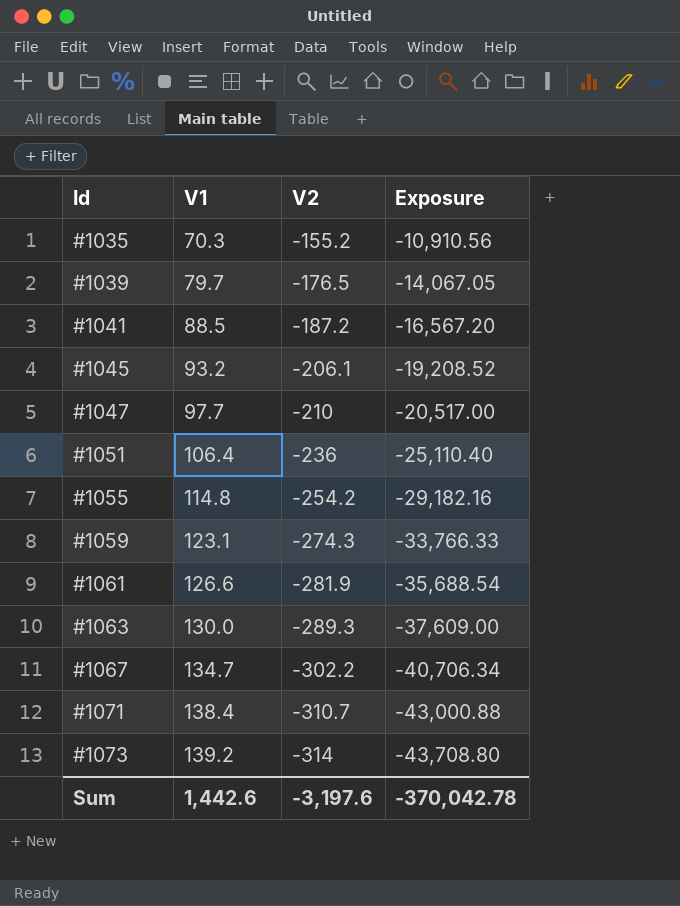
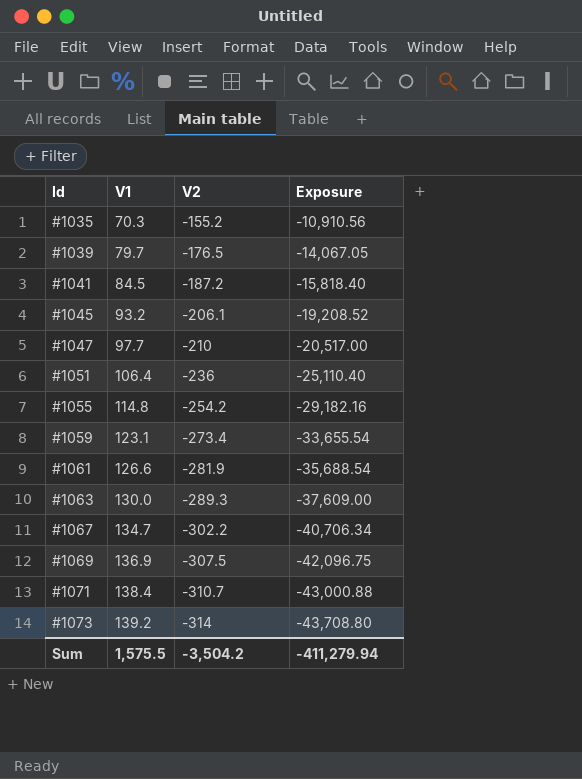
#1041 | V1: 88.5 -> 84.5
#1041 | Exposure: -16,567.20 -> -15,818.40
#1059 | V2: -274.3 -> -273.4
#1059 | Exposure: -33,766.33 -> -33,655.54
row #1069: none -> 136.9 | -307.5 | -42,096.75
Sum | V1: 1,442.6 -> 1,575.5
Sum | V2: -3,197.6 -> -3,504.2
Sum | Exposure: -370,042.78 -> -411,279.94

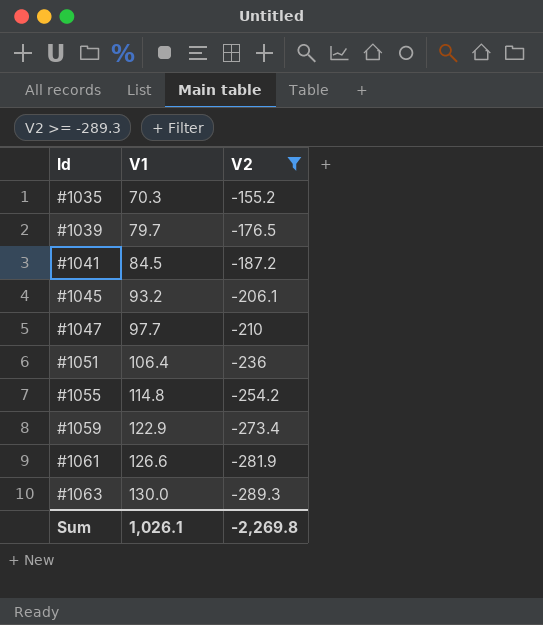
filter: none -> V2 >= -289.3
column Exposure | formula: [V1] * [V2] -> none
#1059 | V1: 123.1 -> 122.9
Sum | V1: 1,575.5 -> 1,026.1
Sum | V2: -3,504.2 -> -2,269.8

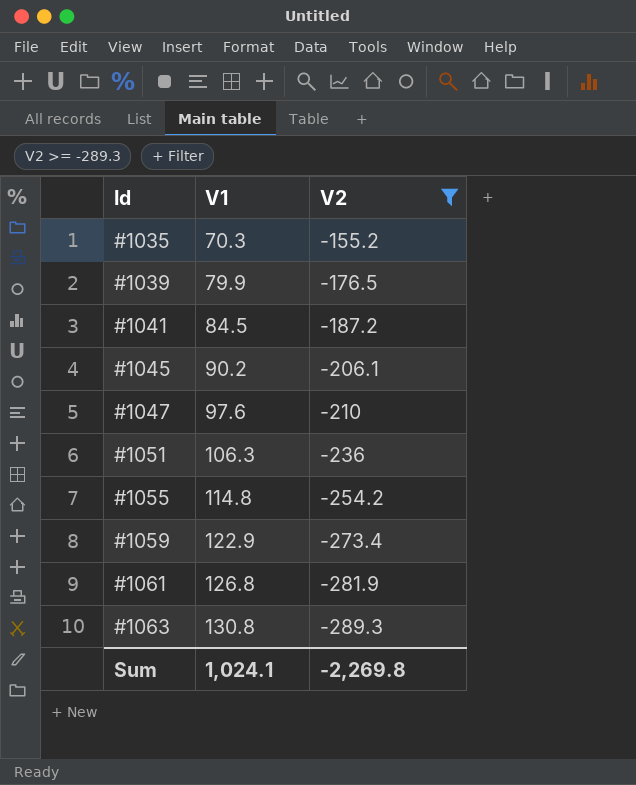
#1039 | V1: 79.7 -> 79.9
#1045 | V1: 93.2 -> 90.2
#1047 | V1: 97.7 -> 97.6
#1051 | V1: 106.4 -> 106.3
#1061 | V1: 126.6 -> 126.8
#1063 | V1: 130.0 -> 130.8
Sum | V1: 1,026.1 -> 1,024.1

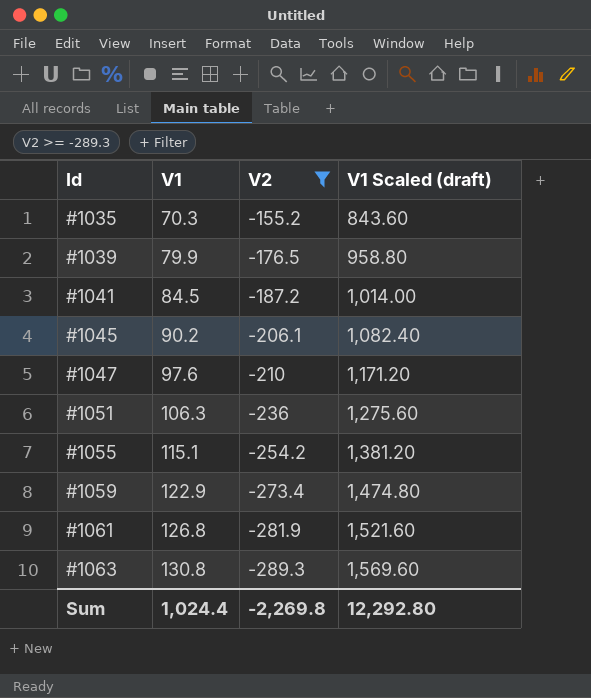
column V1 Scaled (draft) | formula: none -> [V1] * 12
#1055 | V1: 114.8 -> 115.1
Sum | V1: 1,024.1 -> 1,024.4

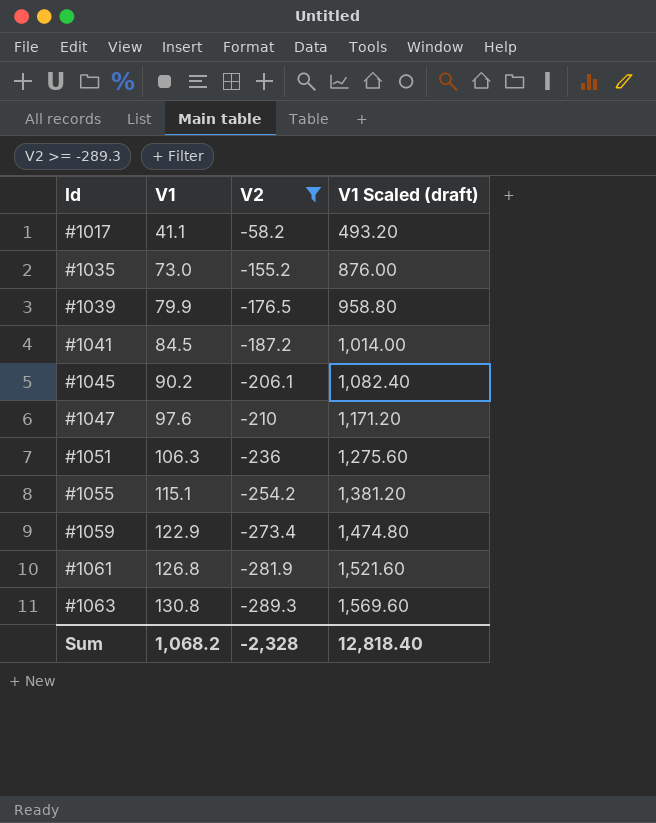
row #1017: none -> 41.1 | -58.2 | 493.20
#1035 | V1: 70.3 -> 73.0
#1035 | V1 Scaled (draft): 843.60 -> 876.00
Sum | V1: 1,024.4 -> 1,068.2
Sum | V2: -2,269.8 -> -2,328
Sum | V1 Scaled (draft): 12,292.80 -> 12,818.40

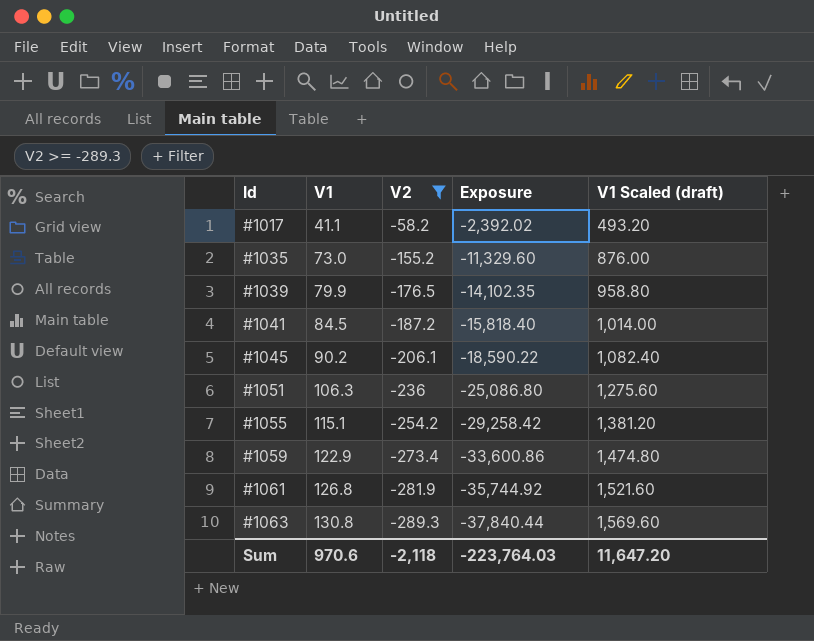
column Exposure | formula: none -> [V1] * [V2]
row #1047: 97.6 | -210 | 1,171.20 -> none
Sum | V1: 1,068.2 -> 970.6
Sum | V2: -2,328 -> -2,118
Sum | V1 Scaled (draft): 12,818.40 -> 11,647.20

